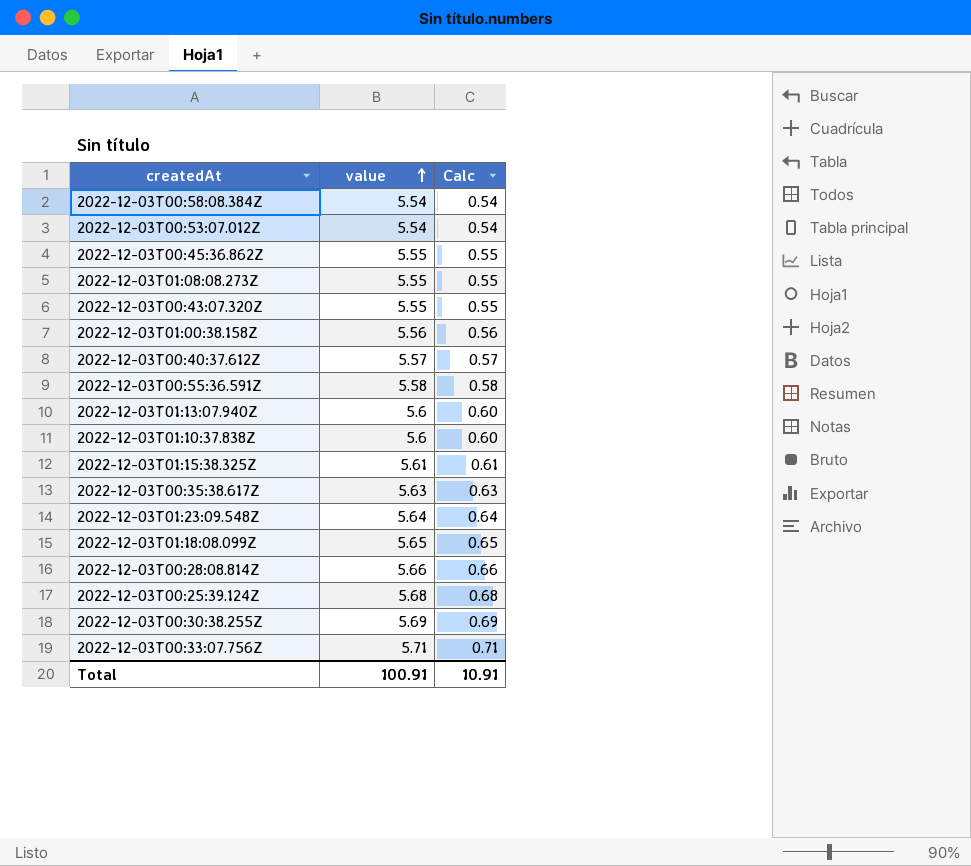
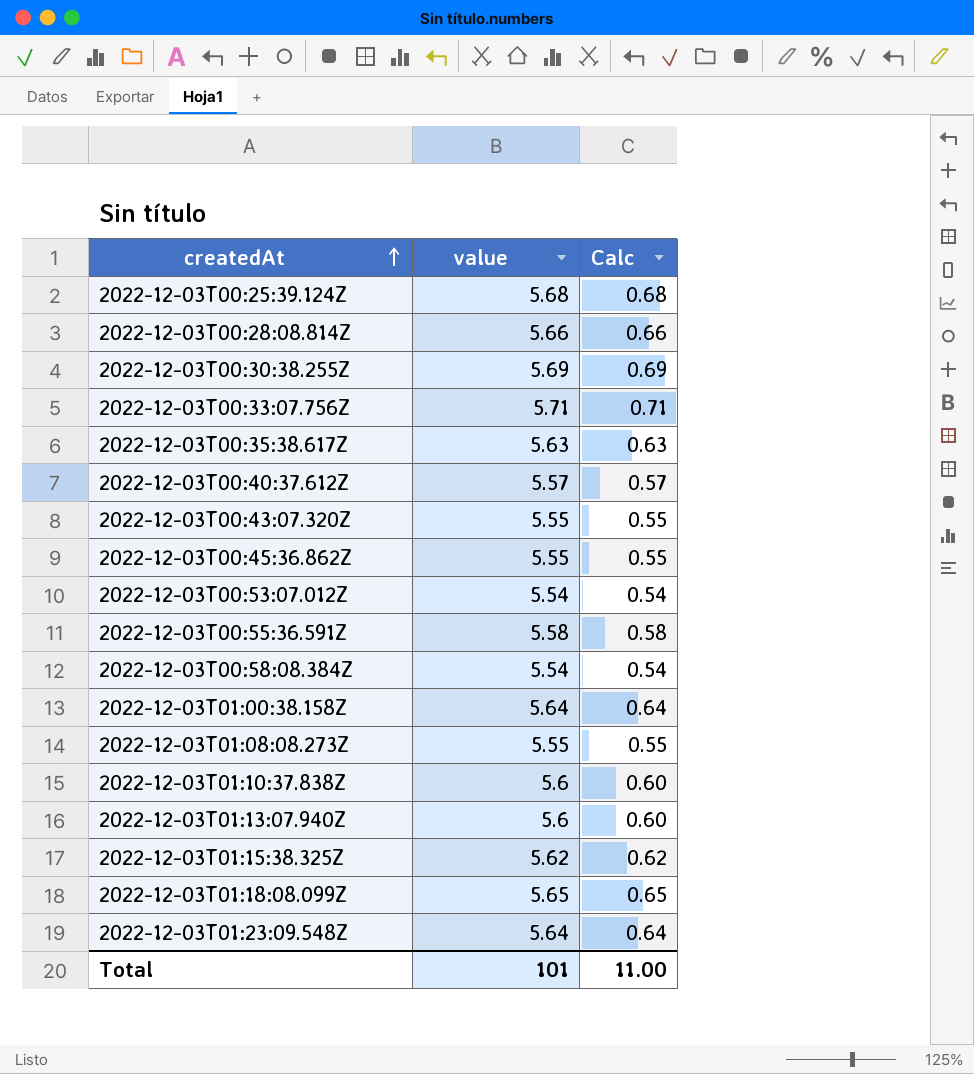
row order: value ascending -> createdAt ascending
2022-12-03T01:00:38.158Z | value: 5.56 -> 5.64
2022-12-03T01:00:38.158Z | Calc: 0.56 -> 0.64
2022-12-03T01:15:38.325Z | value: 5.61 -> 5.62
2022-12-03T01:15:38.325Z | Calc: 0.61 -> 0.62
Total | value: 100.91 -> 101
Total | Calc: 10.91 -> 11.00

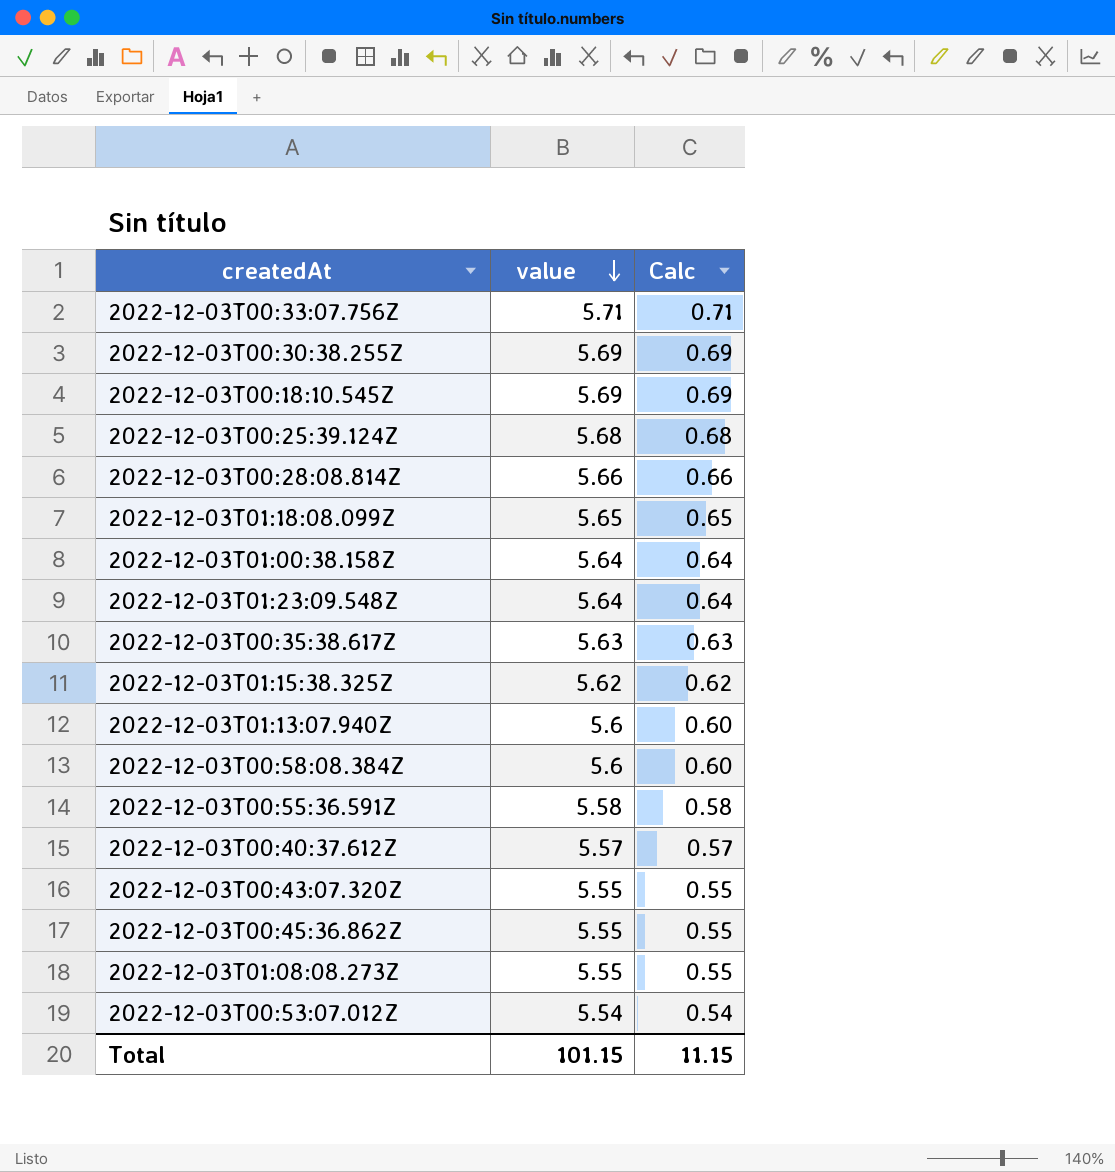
row order: createdAt ascending -> value descending
row 2022-12-03T01:10:37.838Z: 5.6 | 0.60 -> none
row 2022-12-03T00:18:10.545Z: none -> 5.69 | 0.69
2022-12-03T00:58:08.384Z | value: 5.54 -> 5.6
2022-12-03T00:58:08.384Z | Calc: 0.54 -> 0.60
Total | value: 101 -> 101.15
Total | Calc: 11.00 -> 11.15

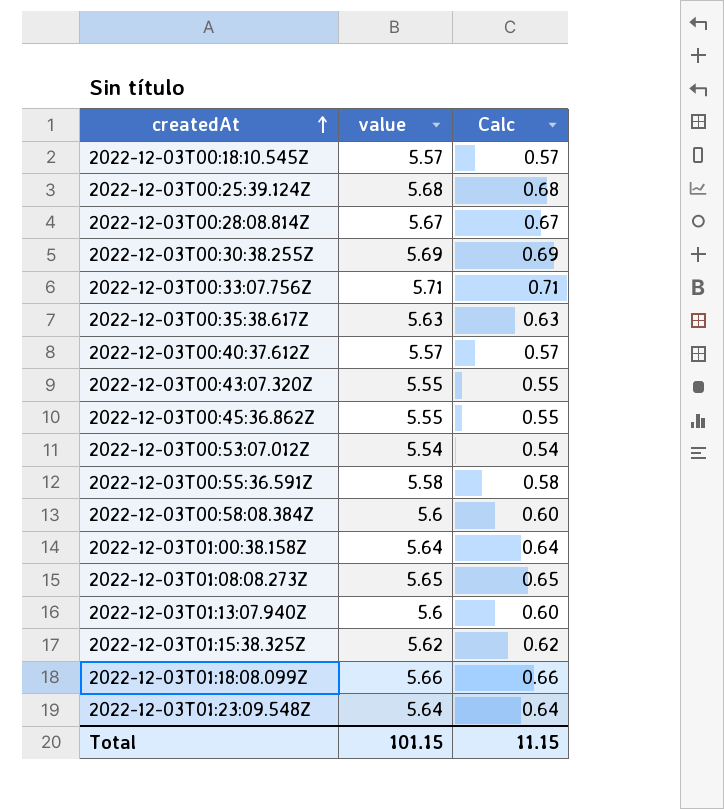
row order: value descending -> createdAt ascending
2022-12-03T00:18:10.545Z | value: 5.69 -> 5.57
2022-12-03T00:18:10.545Z | Calc: 0.69 -> 0.57
2022-12-03T00:28:08.814Z | value: 5.66 -> 5.67
2022-12-03T00:28:08.814Z | Calc: 0.66 -> 0.67
2022-12-03T01:08:08.273Z | value: 5.55 -> 5.65
2022-12-03T01:08:08.273Z | Calc: 0.55 -> 0.65
2022-12-03T01:18:08.099Z | value: 5.65 -> 5.66
2022-12-03T01:18:08.099Z | Calc: 0.65 -> 0.66

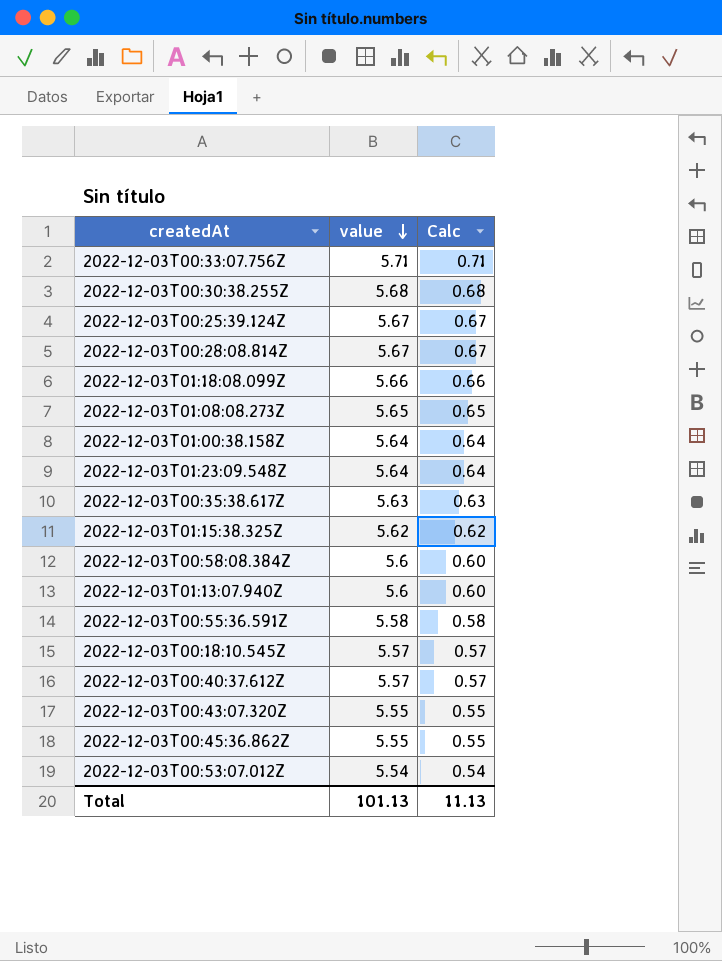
row order: createdAt ascending -> value descending
2022-12-03T00:30:38.255Z | value: 5.69 -> 5.68
2022-12-03T00:30:38.255Z | Calc: 0.69 -> 0.68
2022-12-03T00:25:39.124Z | value: 5.68 -> 5.67
2022-12-03T00:25:39.124Z | Calc: 0.68 -> 0.67
Total | value: 101.15 -> 101.13
Total | Calc: 11.15 -> 11.13

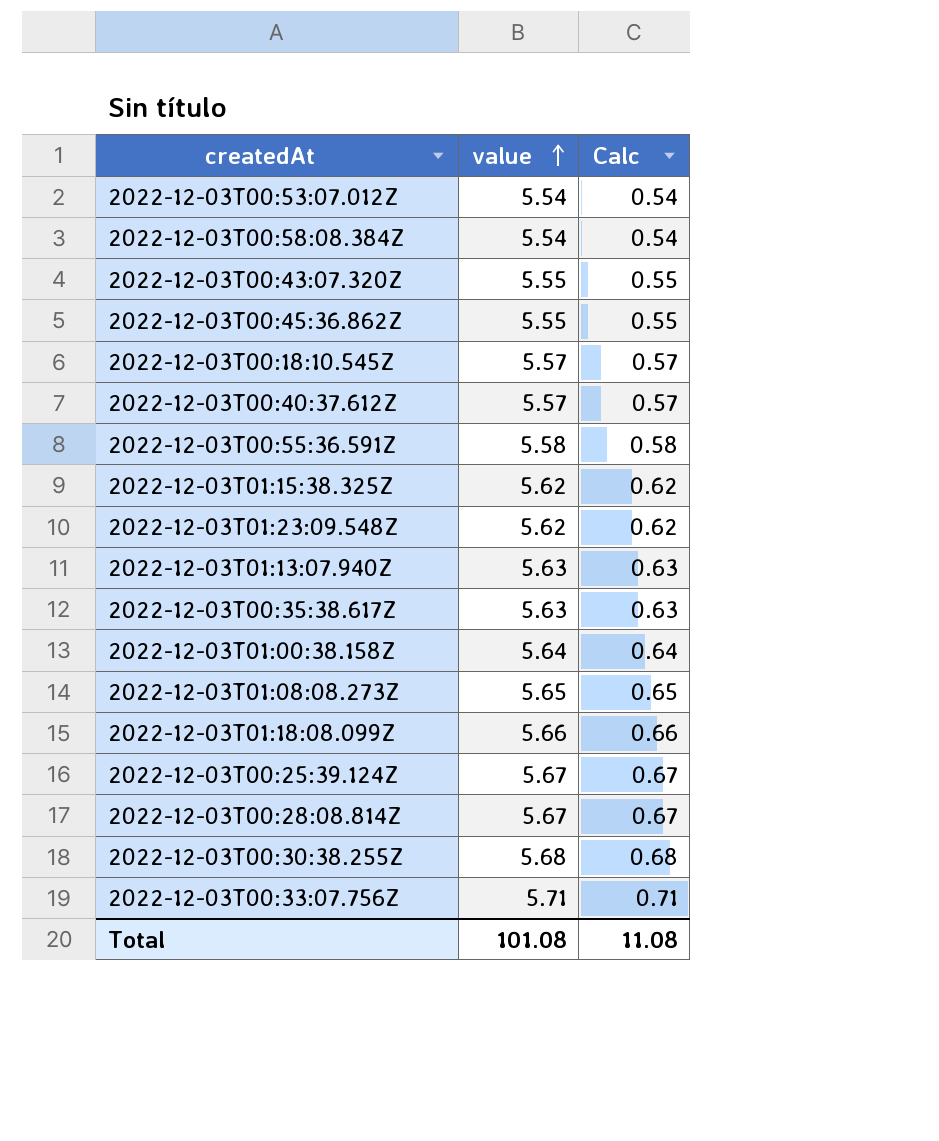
row order: value descending -> value ascending
2022-12-03T00:58:08.384Z | value: 5.6 -> 5.54
2022-12-03T00:58:08.384Z | Calc: 0.60 -> 0.54
2022-12-03T01:23:09.548Z | value: 5.64 -> 5.62
2022-12-03T01:23:09.548Z | Calc: 0.64 -> 0.62
2022-12-03T01:13:07.940Z | value: 5.6 -> 5.63
2022-12-03T01:13:07.940Z | Calc: 0.60 -> 0.63
Total | value: 101.13 -> 101.08
Total | Calc: 11.13 -> 11.08

